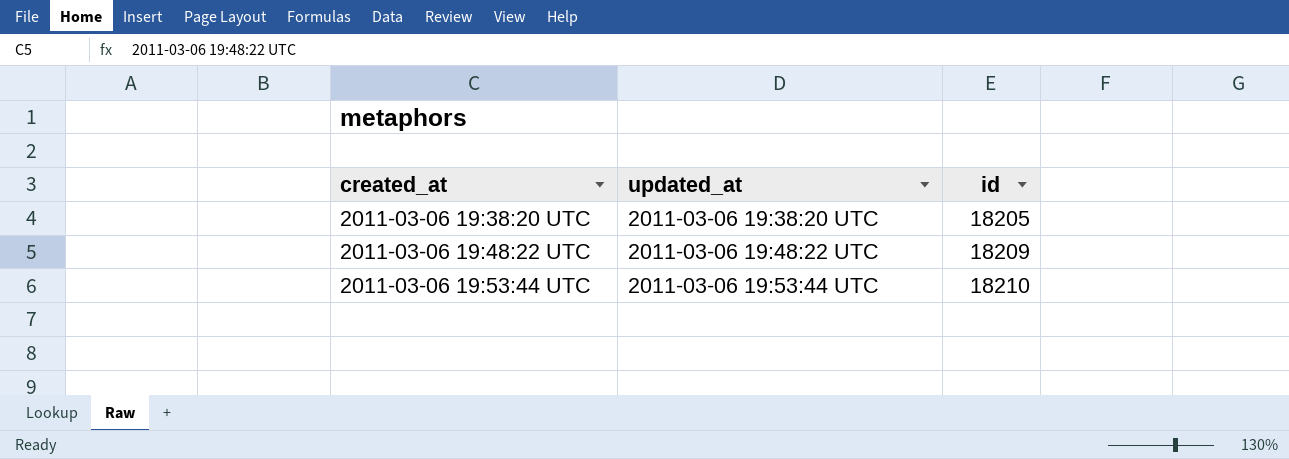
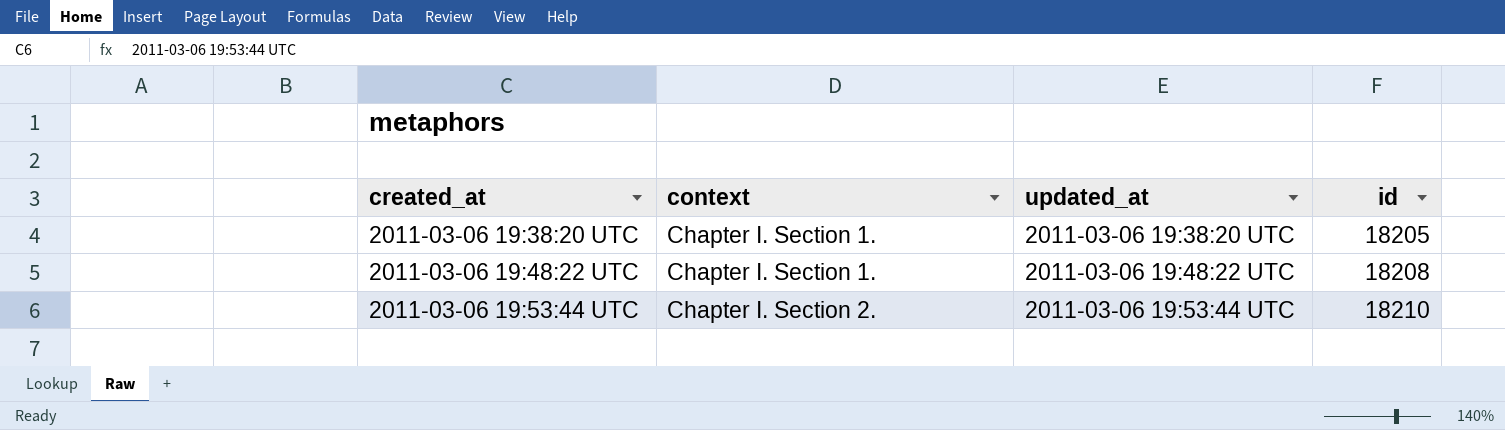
column context | position: none -> 2
2011-03-06 19:48:22 UTC | id: 18209 -> 18208

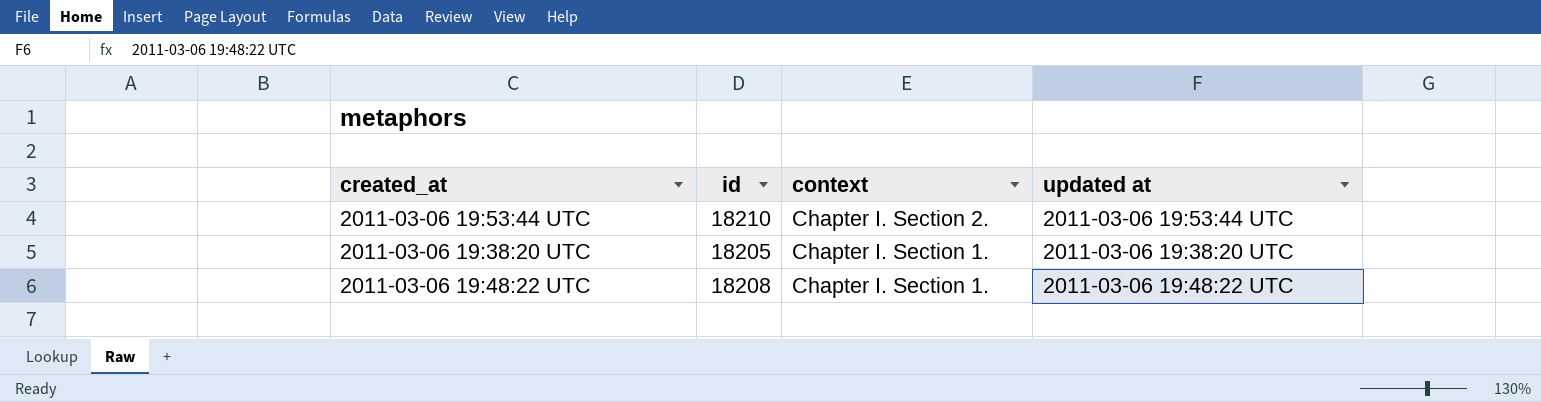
row order: created_at ascending -> context descending
column id | position: 4 -> 2
column name: updated_at -> updated at

